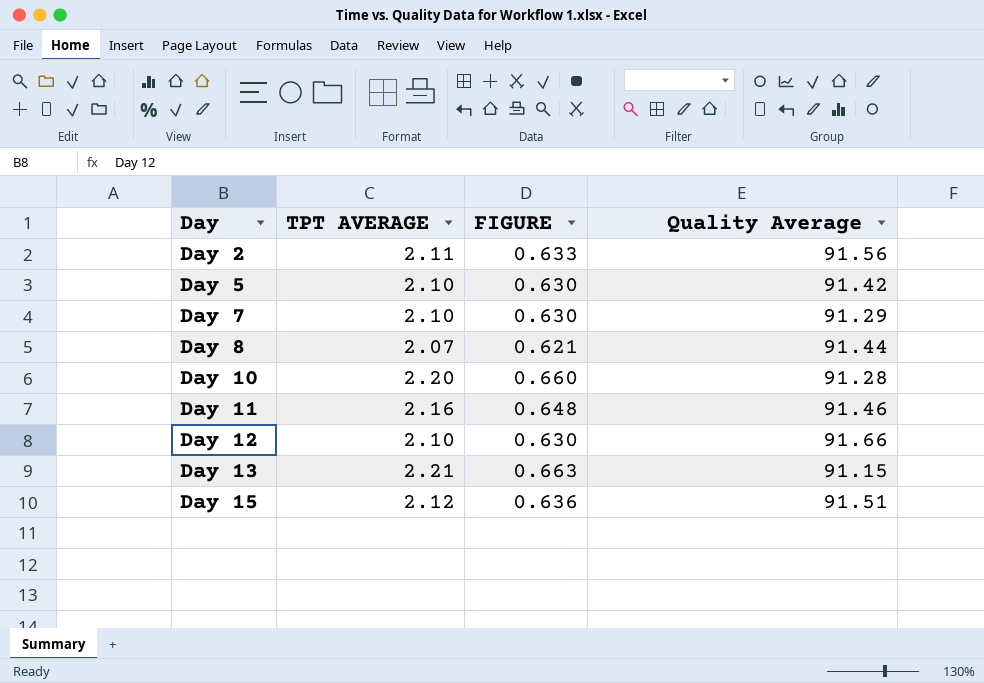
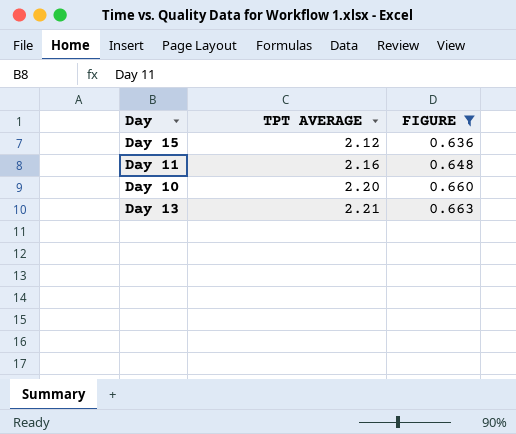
filter: none -> FIGURE >= 0.636
row order: Day ascending -> TPT AVERAGE ascending
column Quality Average | position: 4 -> none

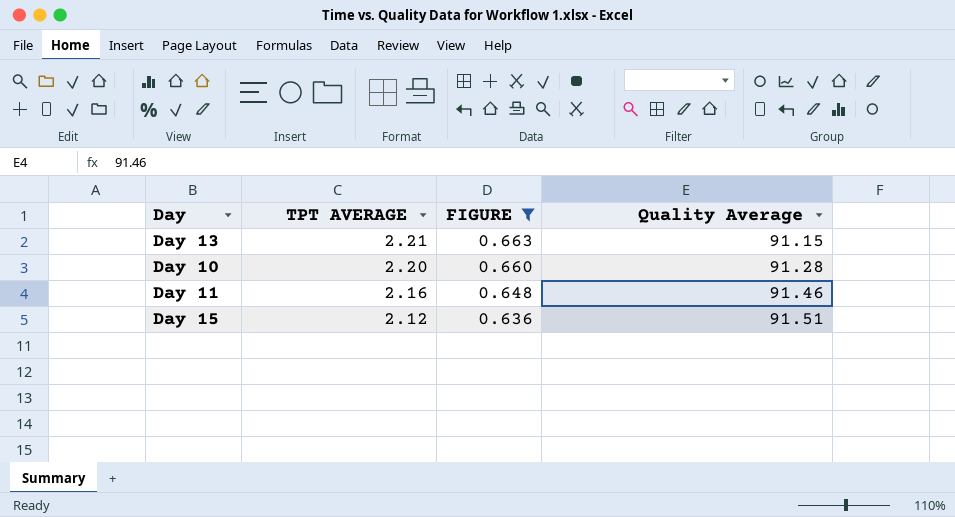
row order: TPT AVERAGE ascending -> TPT AVERAGE descending
column Quality Average | position: none -> 4

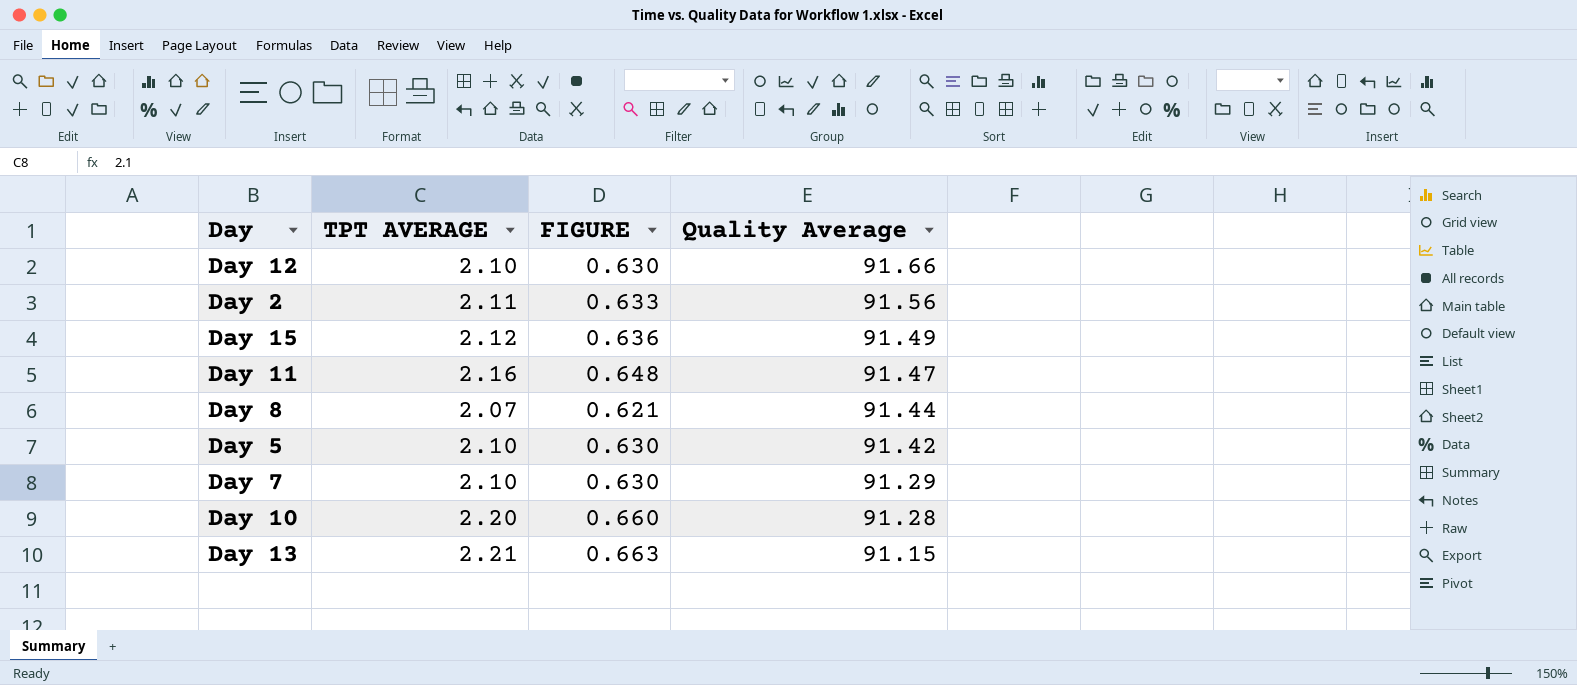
filter: FIGURE >= 0.636 -> none
row order: TPT AVERAGE descending -> Quality Average descending
Day 15 | Quality Average: 91.51 -> 91.49
Day 11 | Quality Average: 91.46 -> 91.47

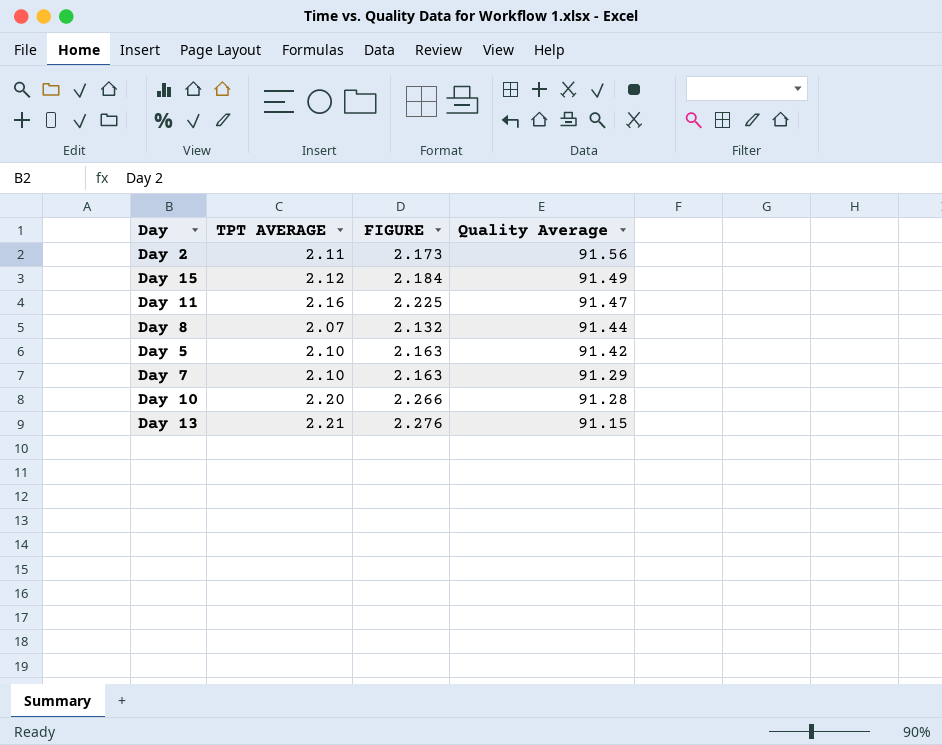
column FIGURE | formula: [TPT AVERAGE] * 0.3 -> [TPT AVERAGE] * 1.03
row Day 12: 2.10 | 0.630 | 91.66 -> none

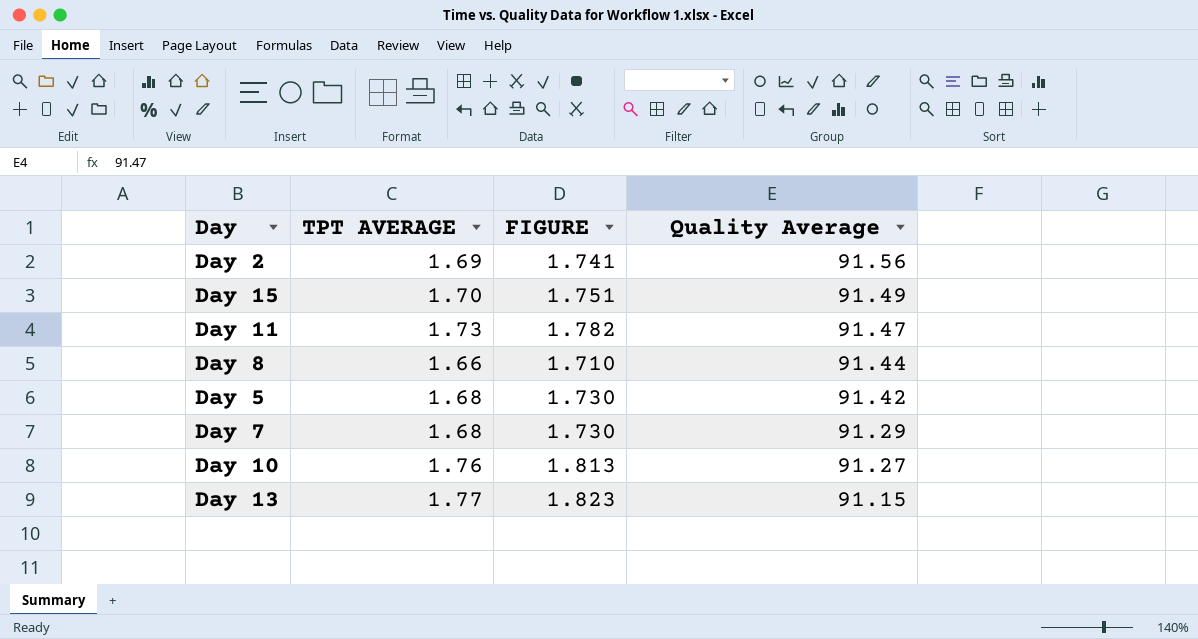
Day 2 | TPT AVERAGE: 2.11 -> 1.69
Day 2 | FIGURE: 2.173 -> 1.741
Day 15 | TPT AVERAGE: 2.12 -> 1.70
Day 15 | FIGURE: 2.184 -> 1.751
Day 11 | TPT AVERAGE: 2.16 -> 1.73
Day 11 | FIGURE: 2.225 -> 1.782
Day 8 | TPT AVERAGE: 2.07 -> 1.66
Day 8 | FIGURE: 2.132 -> 1.710
Day 5 | TPT AVERAGE: 2.10 -> 1.68
Day 5 | FIGURE: 2.163 -> 1.730
Day 7 | TPT AVERAGE: 2.10 -> 1.68
Day 7 | FIGURE: 2.163 -> 1.730
Day 10 | TPT AVERAGE: 2.20 -> 1.76
Day 10 | FIGURE: 2.266 -> 1.813
Day 10 | Quality Average: 91.28 -> 91.27
Day 13 | TPT AVERAGE: 2.21 -> 1.77
Day 13 | FIGURE: 2.276 -> 1.823

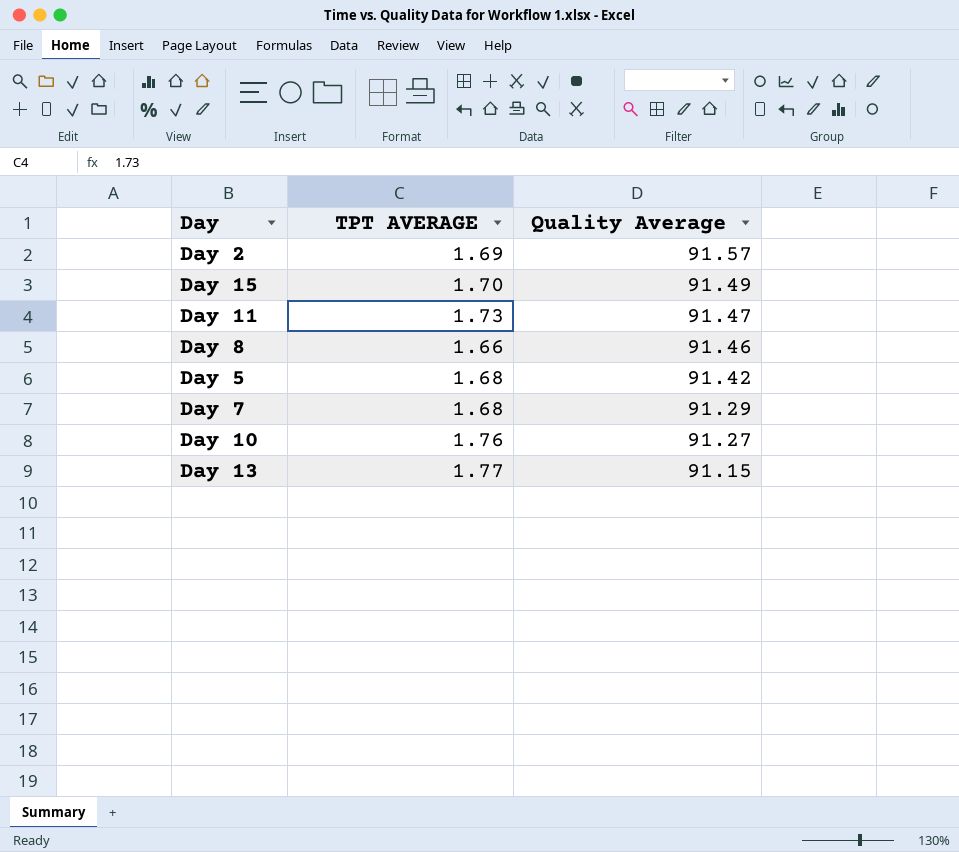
column FIGURE | formula: [TPT AVERAGE] * 1.03 -> none
Day 2 | Quality Average: 91.56 -> 91.57
Day 8 | Quality Average: 91.44 -> 91.46

